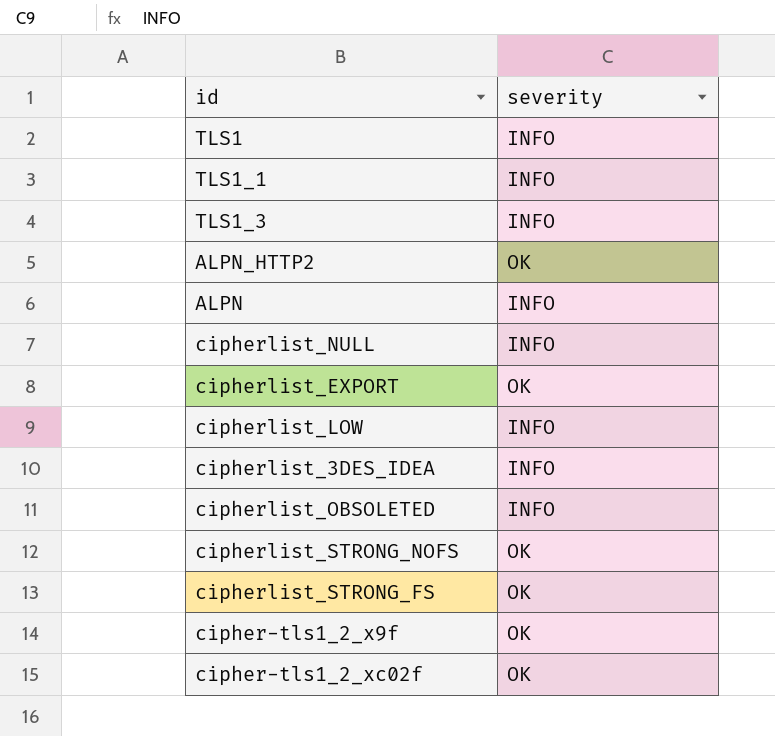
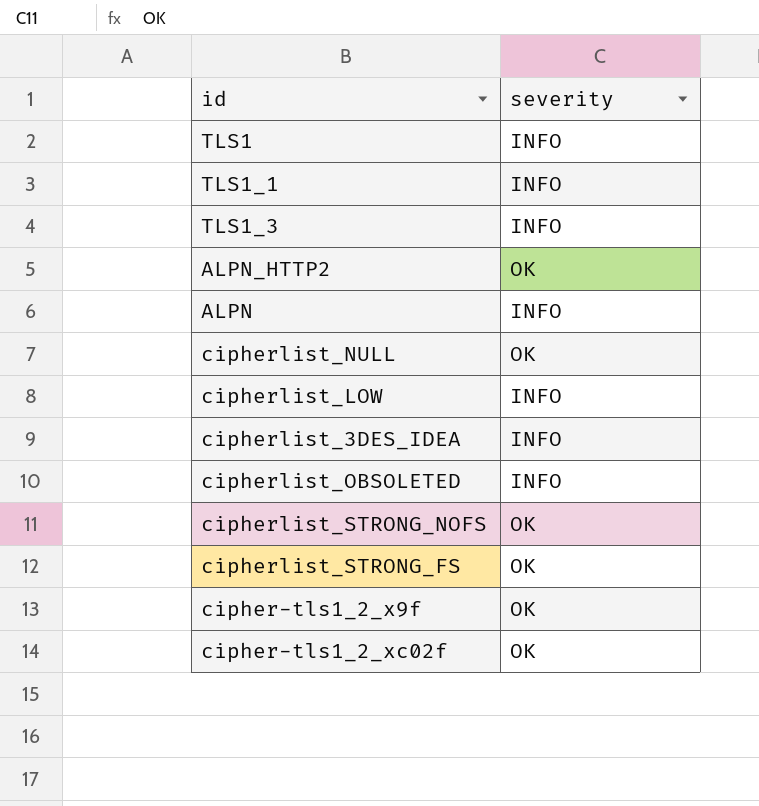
row cipherlist_EXPORT: OK -> none
cipherlist_NULL | severity: INFO -> OK

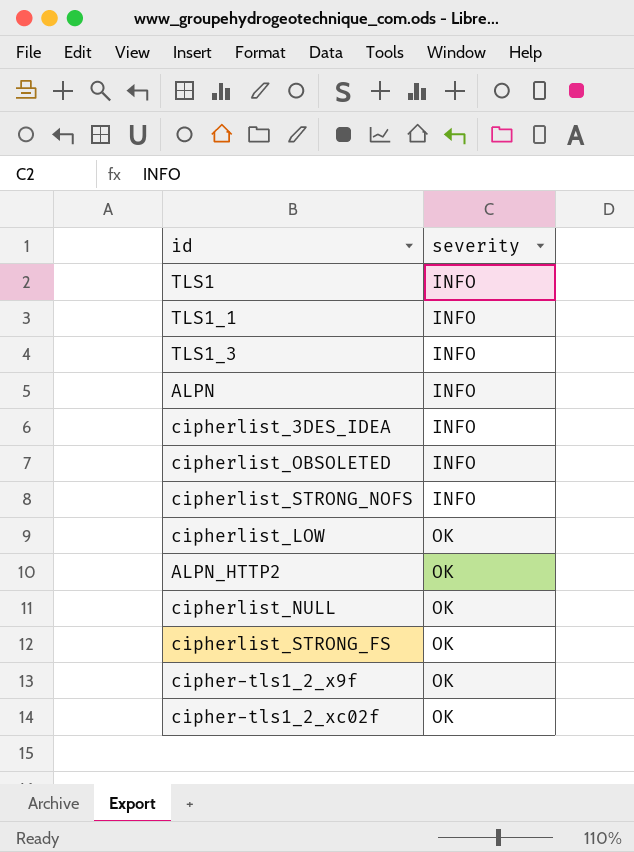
row order: none -> severity ascending
cipherlist_STRONG_NOFS | severity: OK -> INFO
cipherlist_LOW | severity: INFO -> OK

